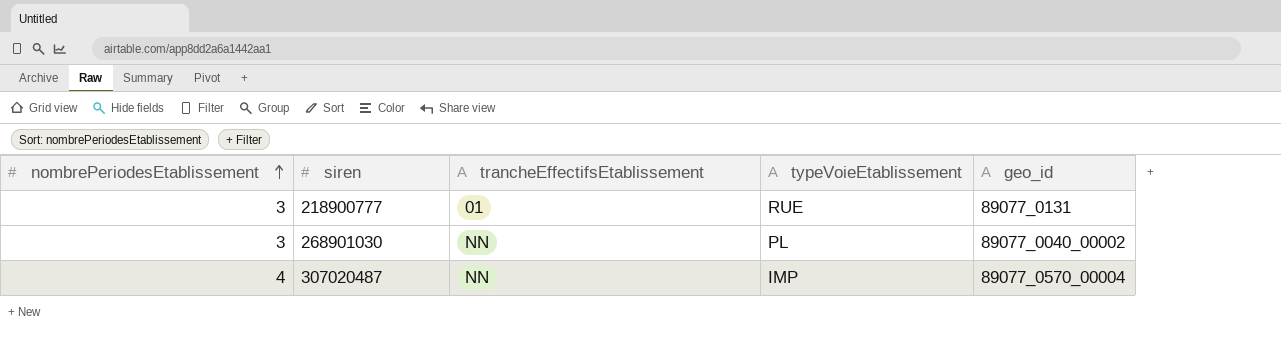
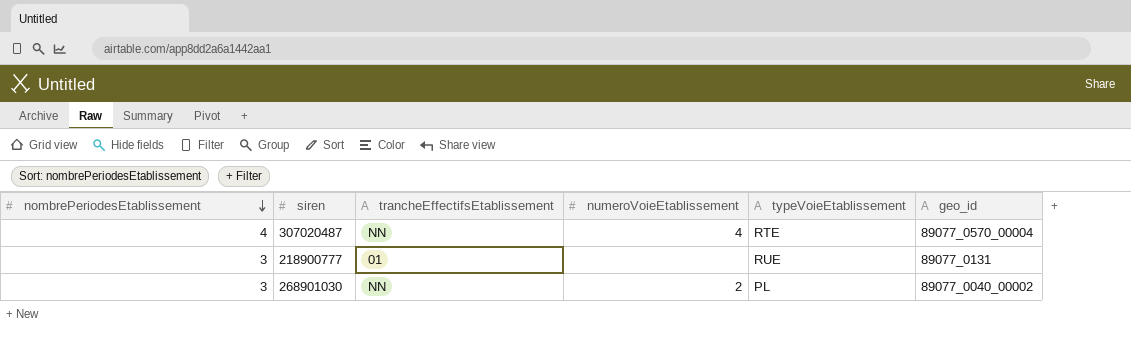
row order: nombrePeriodesEtablissement ascending -> nombrePeriodesEtablissement descending
column numeroVoieEtablissement | position: none -> 4
307020487 | typeVoieEtablissement: IMP -> RTE

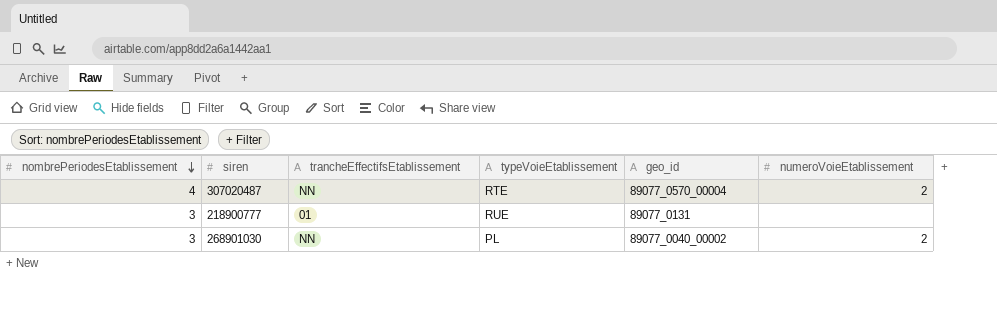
column numeroVoieEtablissement | position: 4 -> 6
307020487 | numeroVoieEtablissement: 4 -> 2

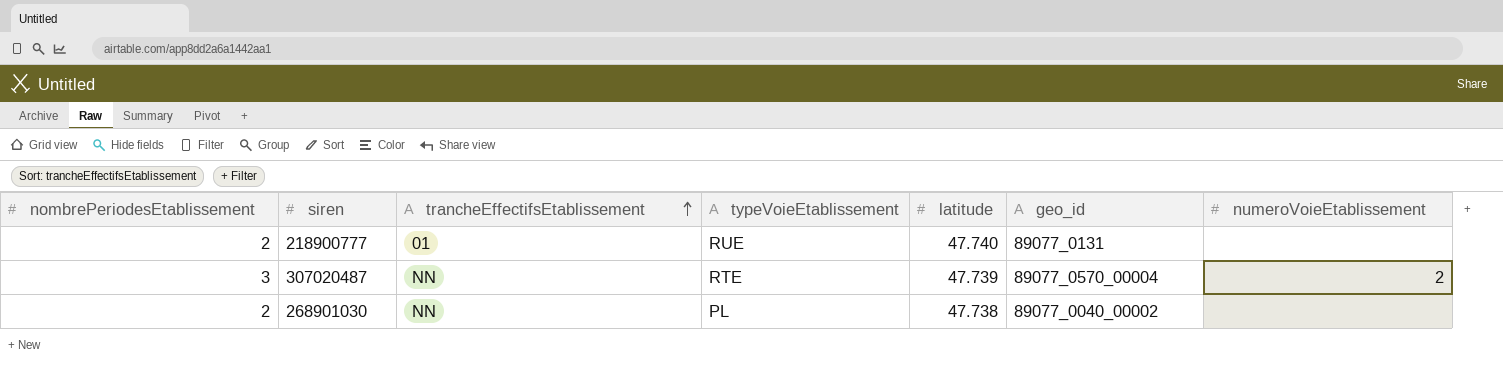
row order: nombrePeriodesEtablissement descending -> trancheEffectifsEtablissement ascending
column latitude | position: none -> 5
218900777 | nombrePeriodesEtablissement: 3 -> 2
307020487 | nombrePeriodesEtablissement: 4 -> 3
268901030 | nombrePeriodesEtablissement: 3 -> 2
268901030 | numeroVoieEtablissement: 2 -> none

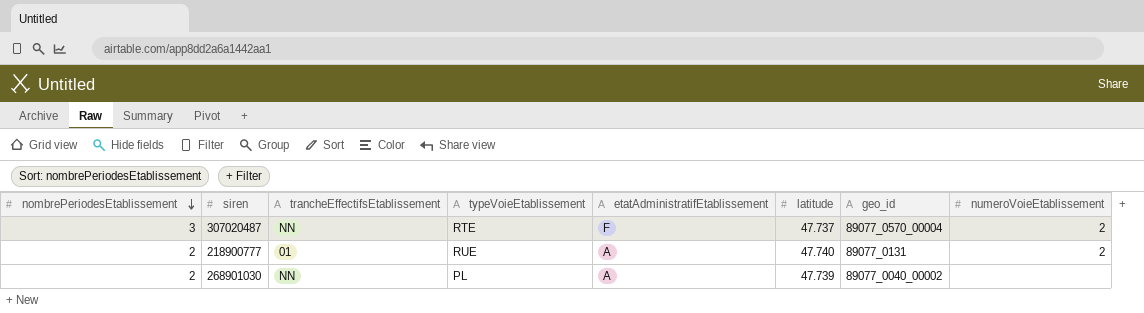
row order: trancheEffectifsEtablissement ascending -> nombrePeriodesEtablissement descending
column etatAdministratifEtablissement | position: none -> 5
307020487 | latitude: 47.739 -> 47.737
218900777 | numeroVoieEtablissement: none -> 2
268901030 | latitude: 47.738 -> 47.739

